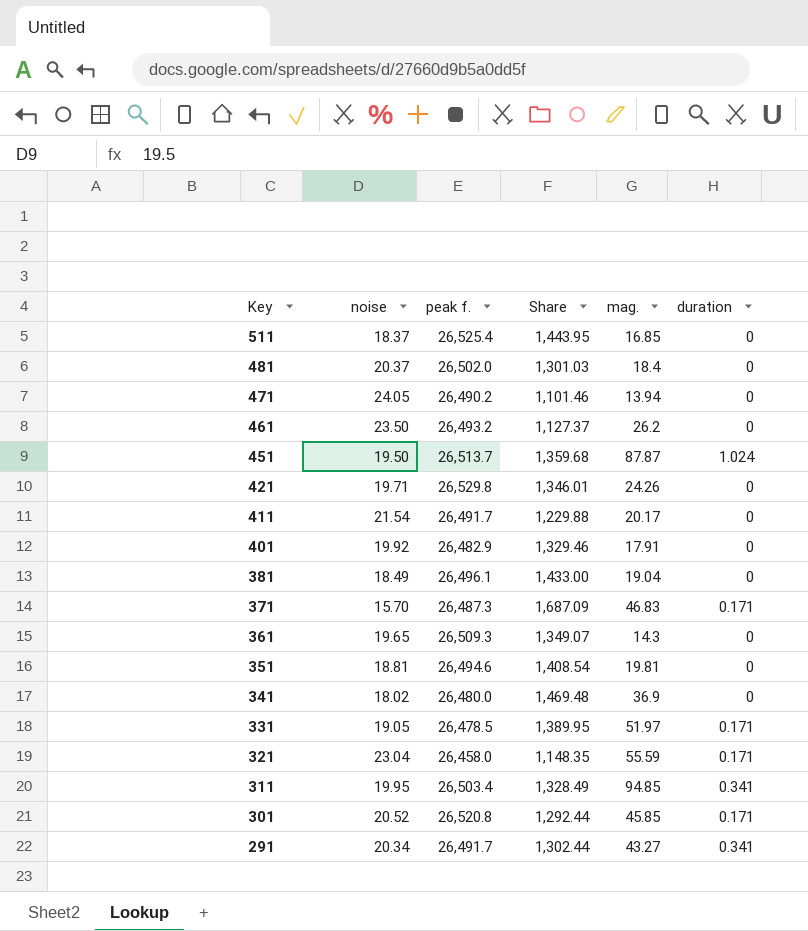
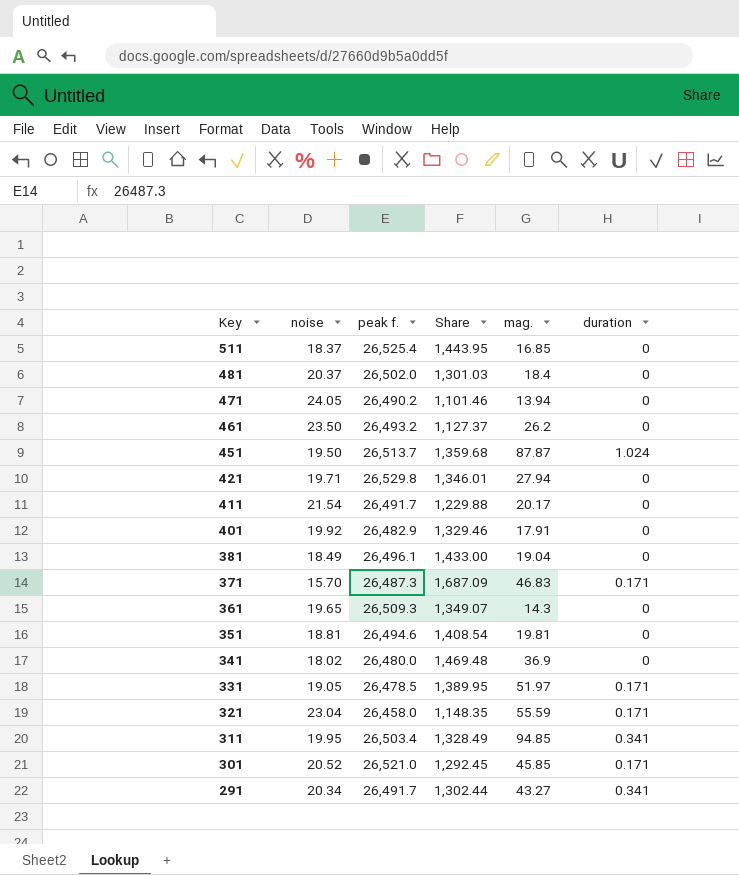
421 | mag.: 24.26 -> 27.94
301 | peak f.: 26,520.8 -> 26,521.0
301 | Share: 1,292.44 -> 1,292.45

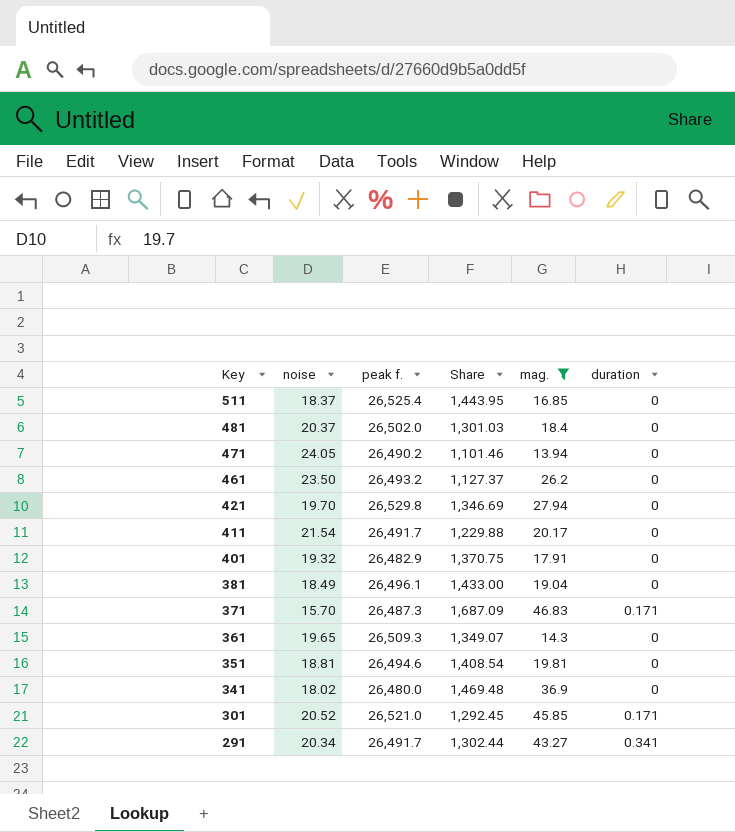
filter: none -> mag. <= 46.83
421 | noise: 19.71 -> 19.70
421 | Share: 1,346.01 -> 1,346.69
401 | noise: 19.92 -> 19.32
401 | Share: 1,329.46 -> 1,370.75

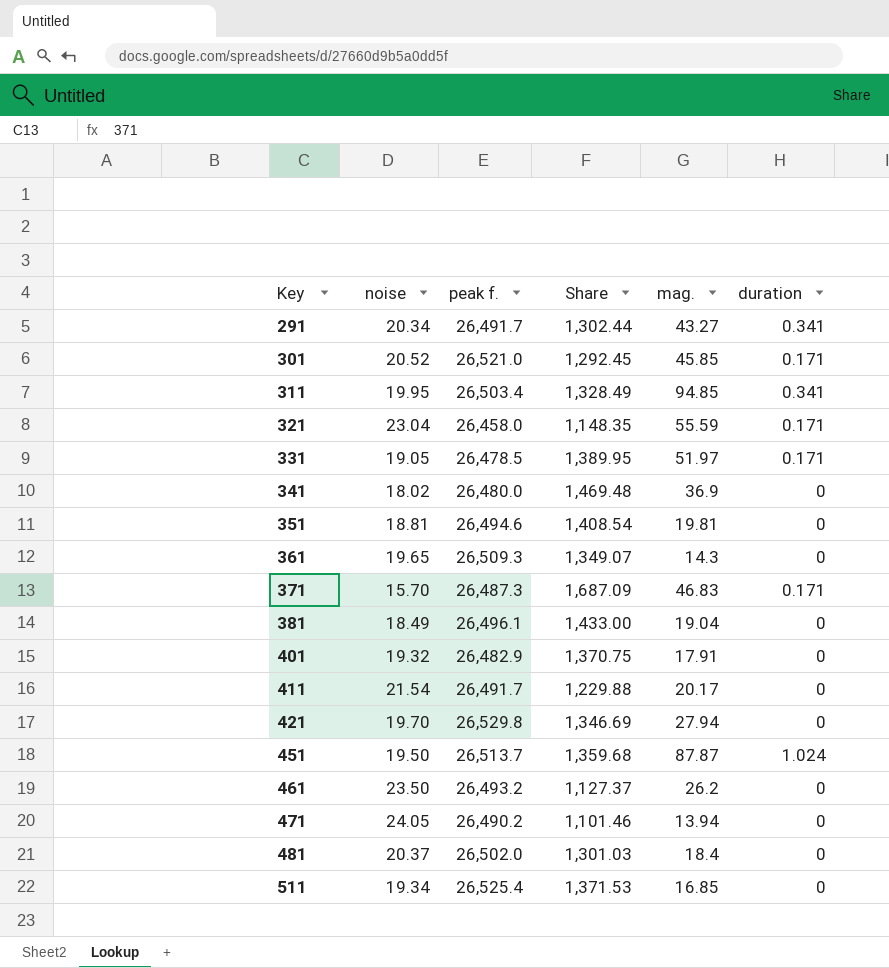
filter: mag. <= 46.83 -> none
row order: Key descending -> Key ascending
511 | noise: 18.37 -> 19.34
511 | Share: 1,443.95 -> 1,371.53

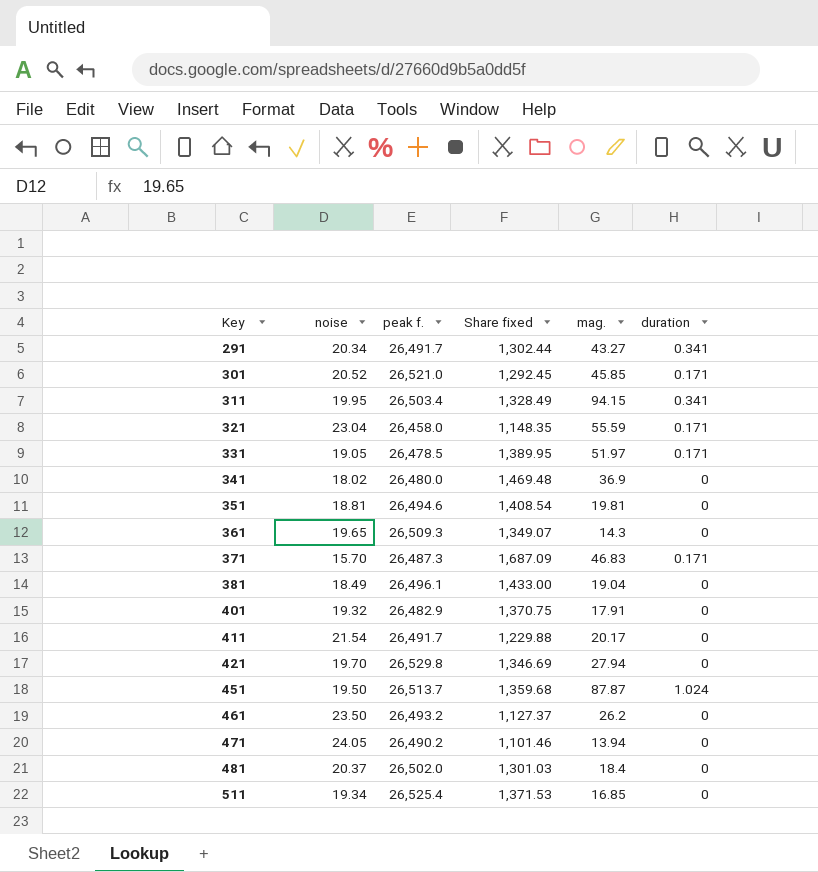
column name: Share -> Share fixed
311 | mag.: 94.85 -> 94.15

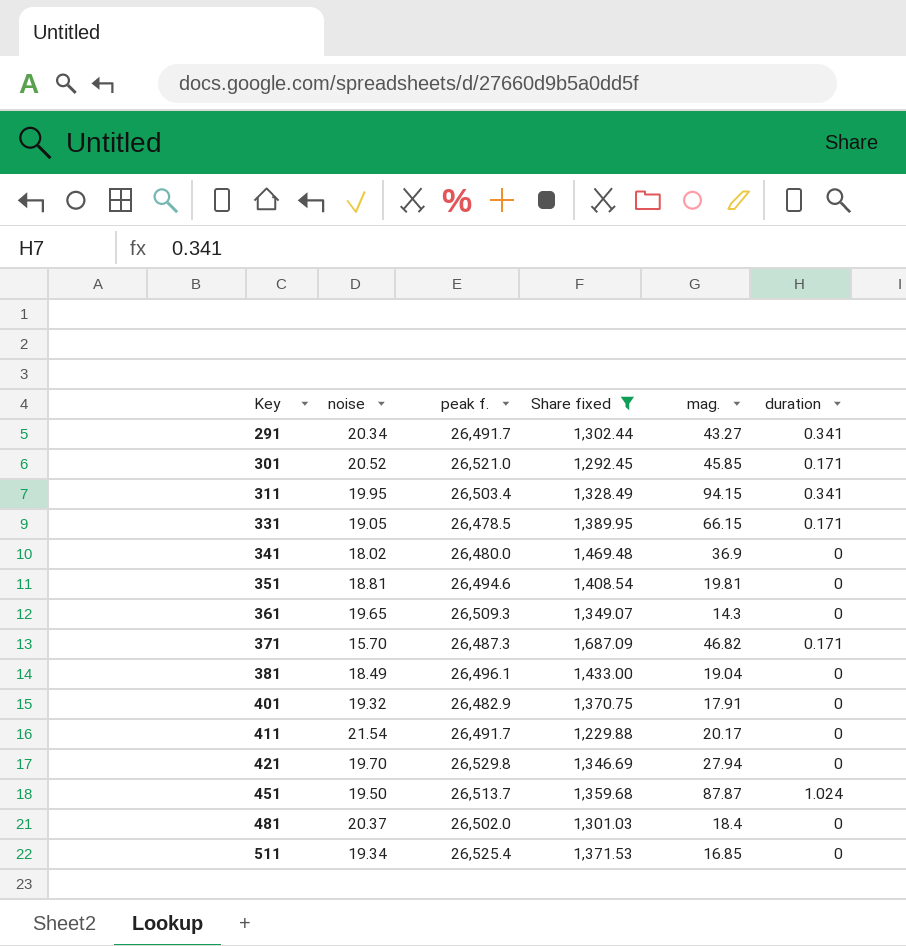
filter: none -> Share fixed >= 1,229.88
331 | mag.: 51.97 -> 66.15
371 | mag.: 46.83 -> 46.82

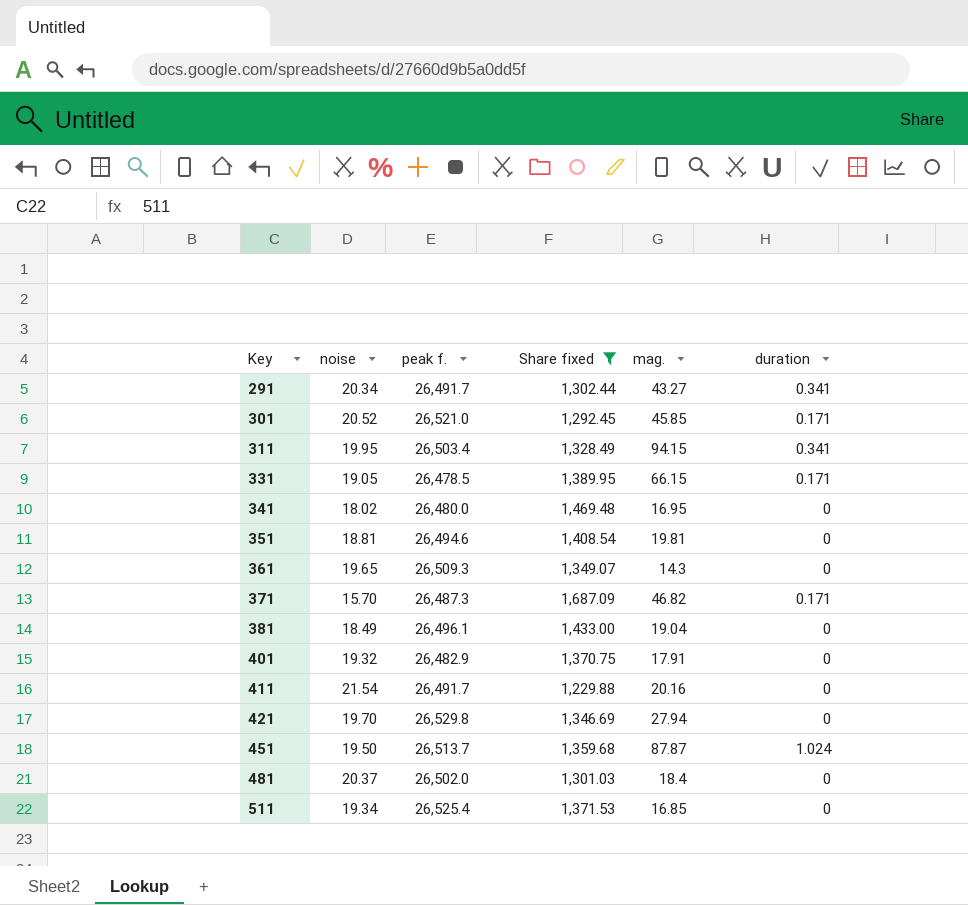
341 | mag.: 36.9 -> 16.95
411 | mag.: 20.17 -> 20.16

